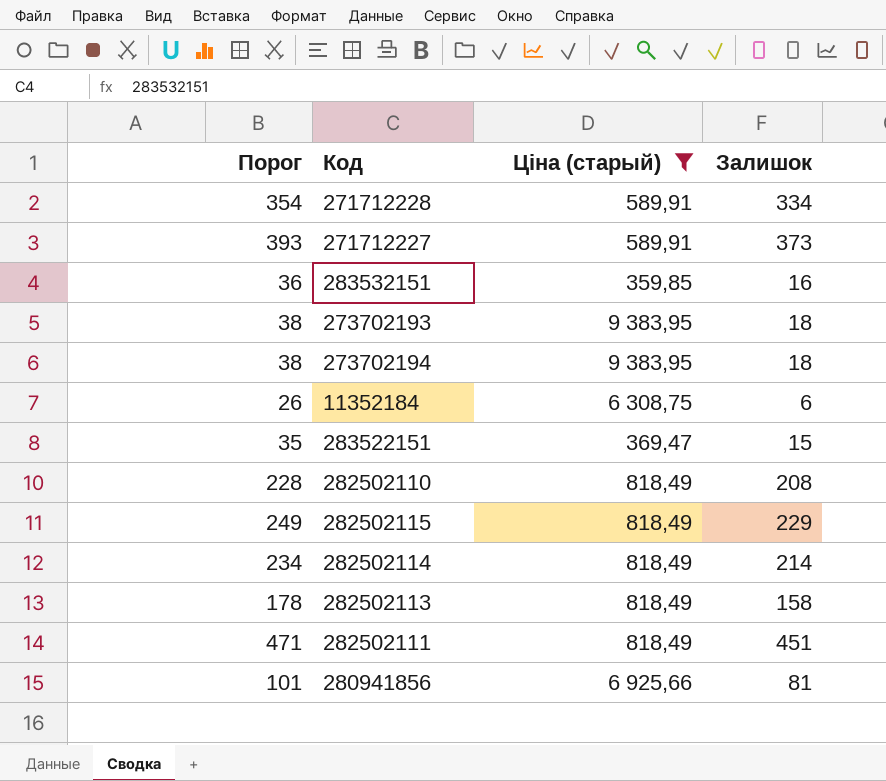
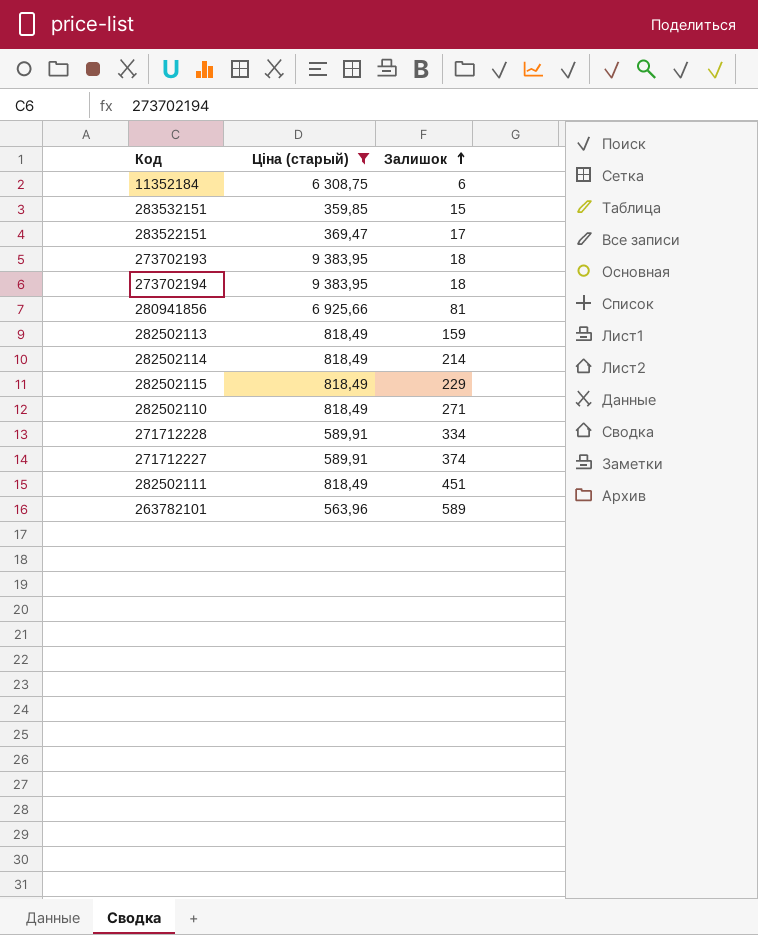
row order: none -> Залишок ascending
column Порог | formula: [Залишок] + 20 -> none
283532151 | Залишок: 16 -> 15
283522151 | Залишок: 15 -> 17
282502113 | Залишок: 158 -> 159
282502110 | Залишок: 208 -> 271
271712227 | Залишок: 373 -> 374
row 263782101: none -> 563,96 | 589

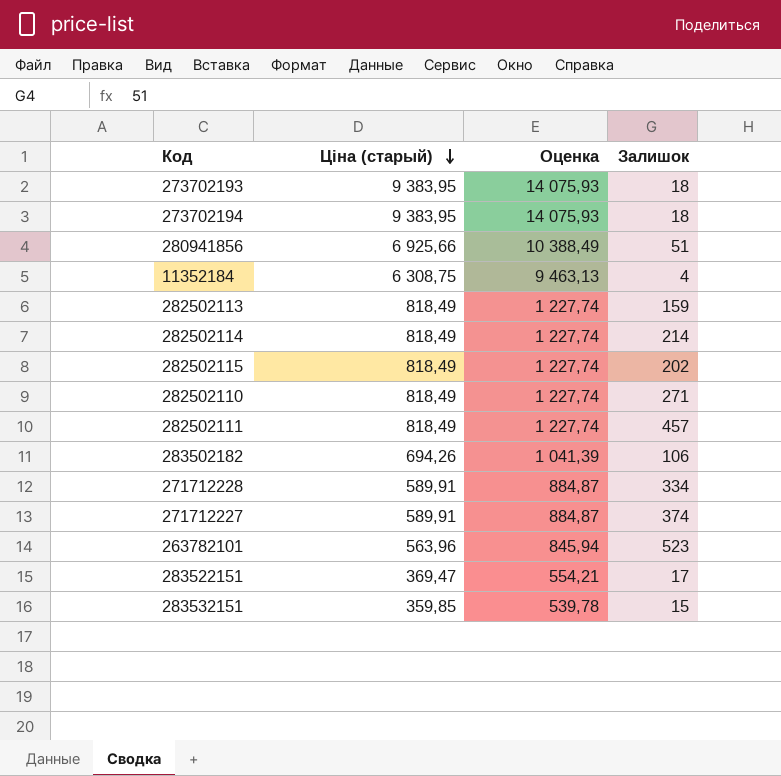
filter: Ціна (старый) != 694,26 -> none
row order: Залишок ascending -> Ціна (старый) descending
column Оценка | formula: none -> [Ціна (старый)] * 1,5
280941856 | Залишок: 81 -> 51
11352184 | Залишок: 6 -> 4
282502115 | Залишок: 229 -> 202
282502111 | Залишок: 451 -> 457
263782101 | Залишок: 589 -> 523

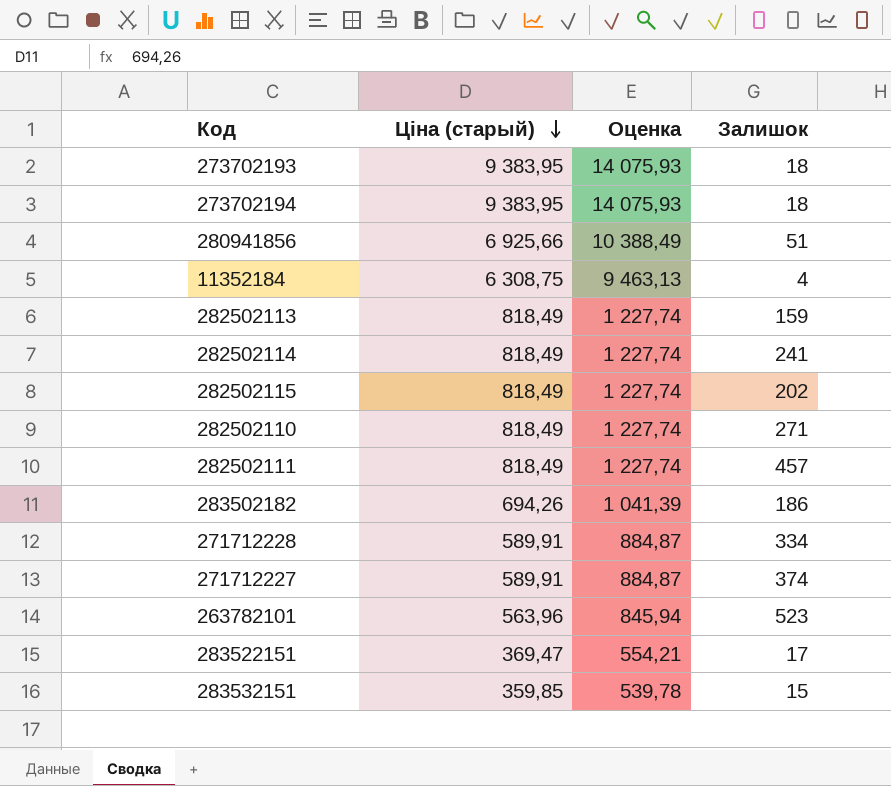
282502114 | Залишок: 214 -> 241
283502182 | Залишок: 106 -> 186

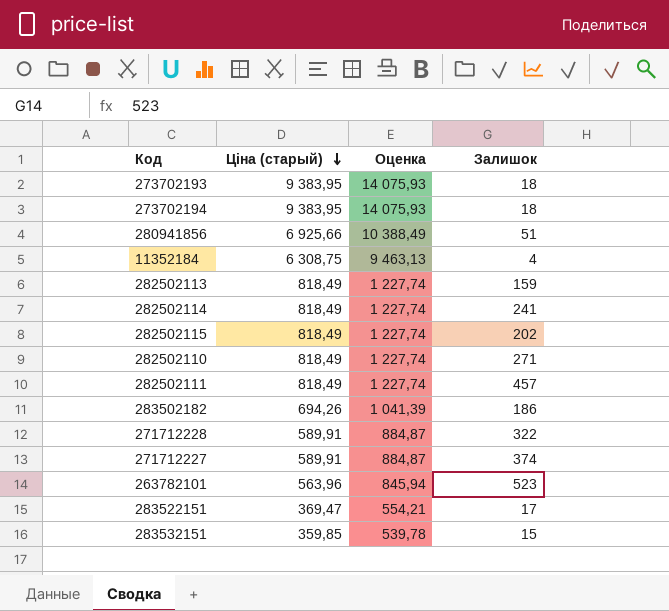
271712228 | Залишок: 334 -> 322

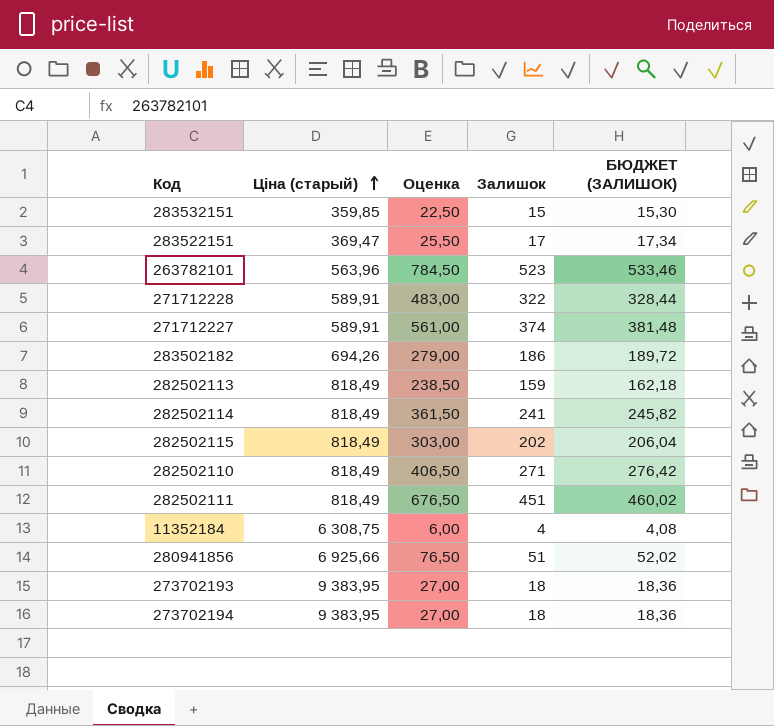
row order: Ціна (старый) descending -> Ціна (старый) ascending
column Оценка | formula: [Ціна (старый)] * 1,5 -> [Залишок] * 1,5
column БЮДЖЕТ (ЗАЛИШОК) | formula: none -> [Залишок] * 1,02
282502111 | Залишок: 457 -> 451

